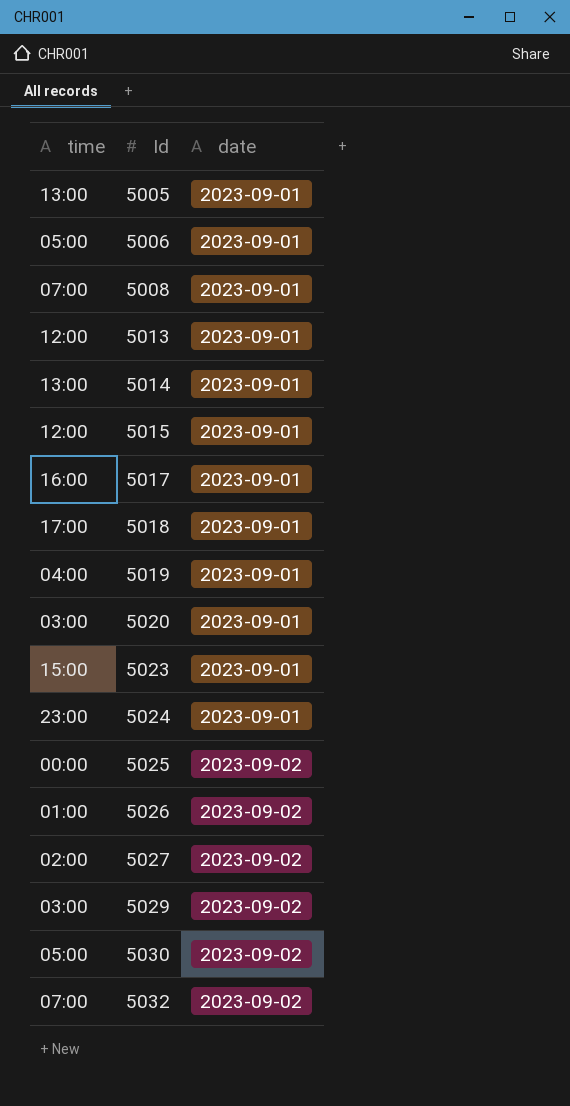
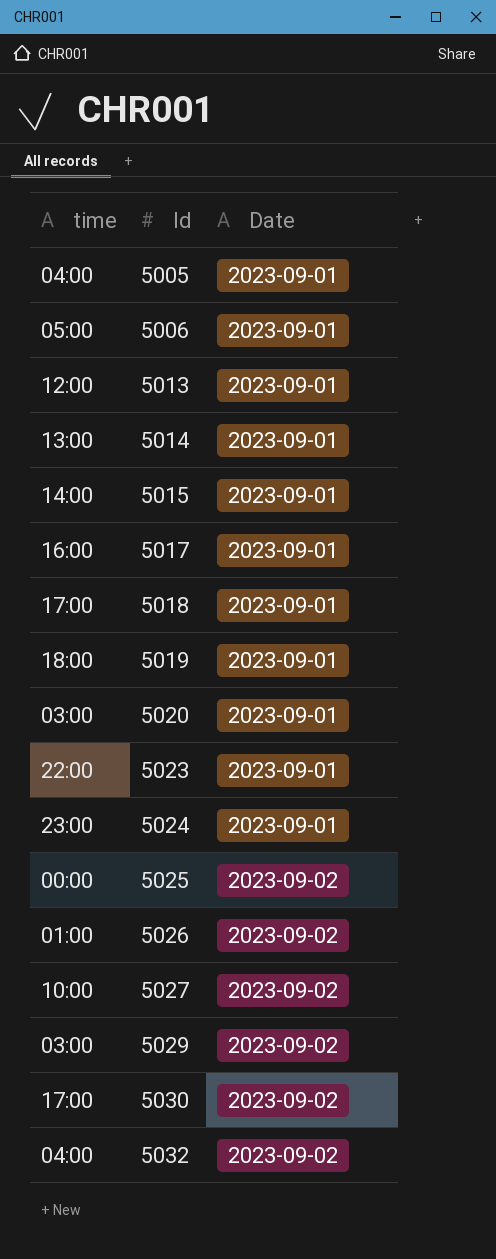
column name: date -> Date
row 5008: 07:00 | 2023-09-01 -> none
5005 | time: 13:00 -> 04:00
5015 | time: 12:00 -> 14:00
5019 | time: 04:00 -> 18:00
5023 | time: 15:00 -> 22:00
5027 | time: 02:00 -> 10:00
5030 | time: 05:00 -> 17:00
5032 | time: 07:00 -> 04:00

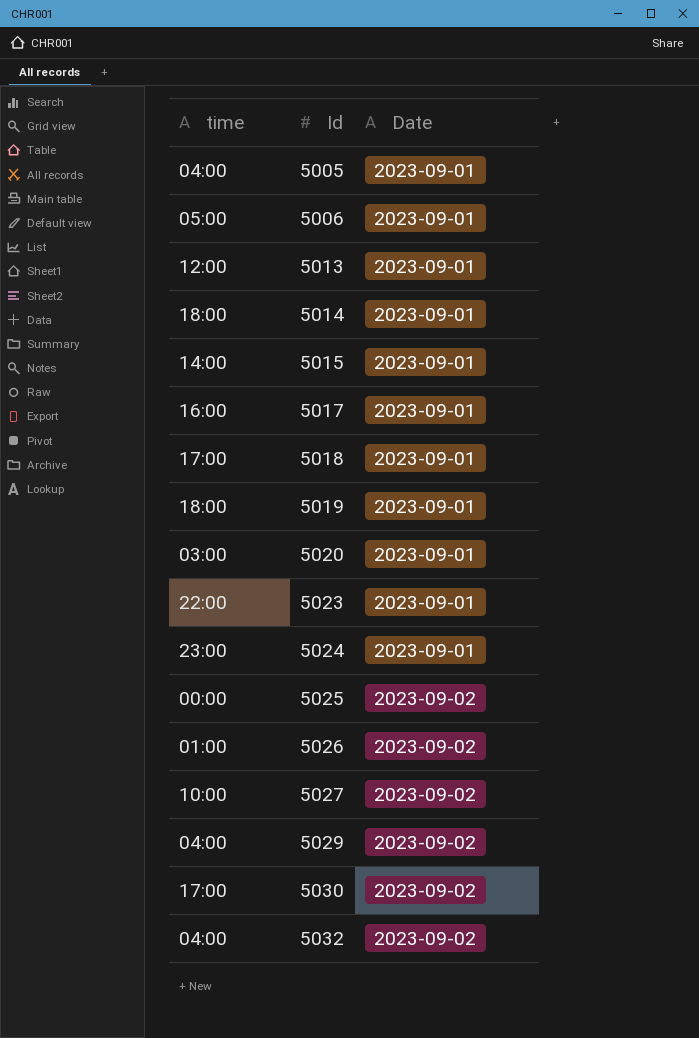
5014 | time: 13:00 -> 18:00
5029 | time: 03:00 -> 04:00

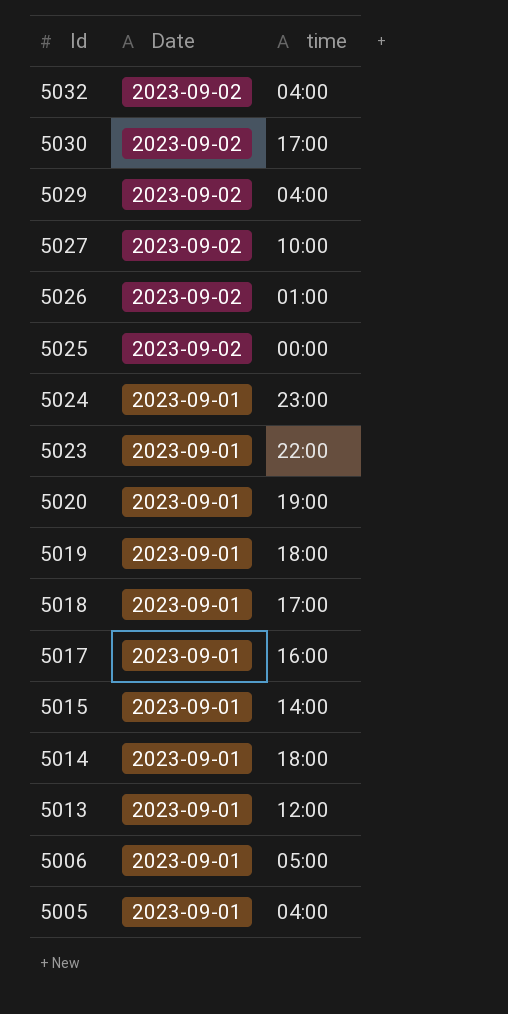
row order: Id ascending -> Id descending
column time | position: 1 -> 3
5020 | time: 03:00 -> 19:00

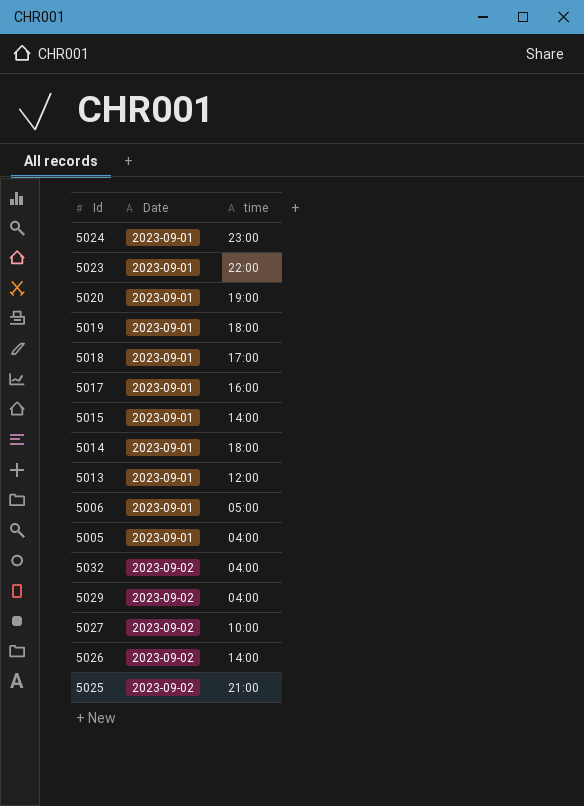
row order: Id descending -> Date ascending
row 5030: 2023-09-02 | 17:00 -> none
5026 | time: 01:00 -> 14:00
5025 | time: 00:00 -> 21:00

